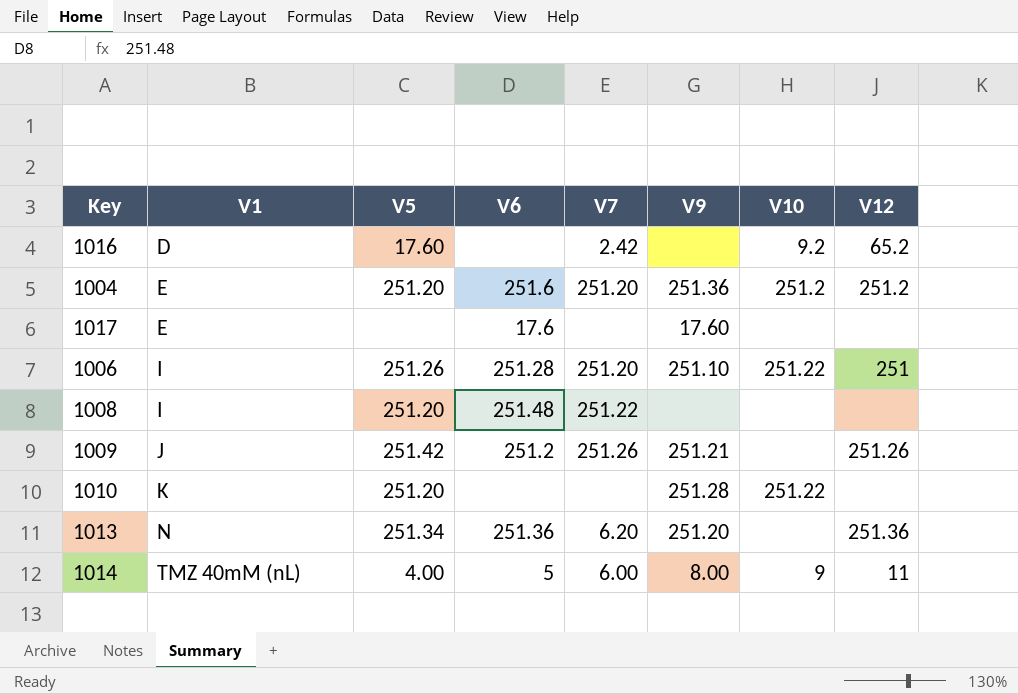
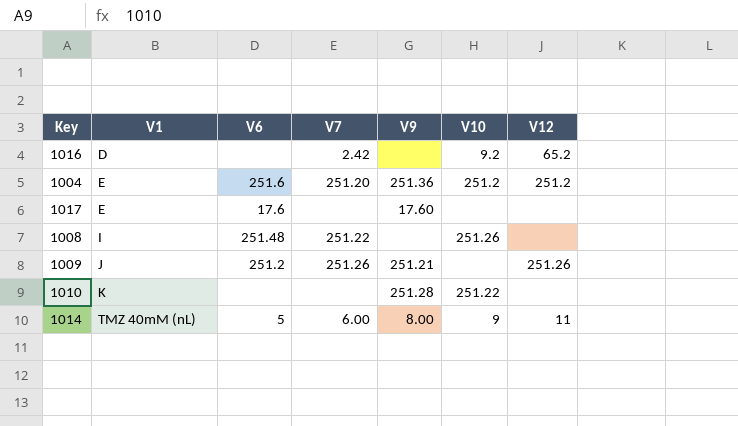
column V5 | position: 3 -> none
row 1006: I | 251.26 | 251.28 | 251.20 | 251.10 | 251.22 | 251 -> none
row 1013: N | 251.34 | 251.36 | 6.20 | 251.20 | none | 251.36 -> none
1008 | V10: none -> 251.26

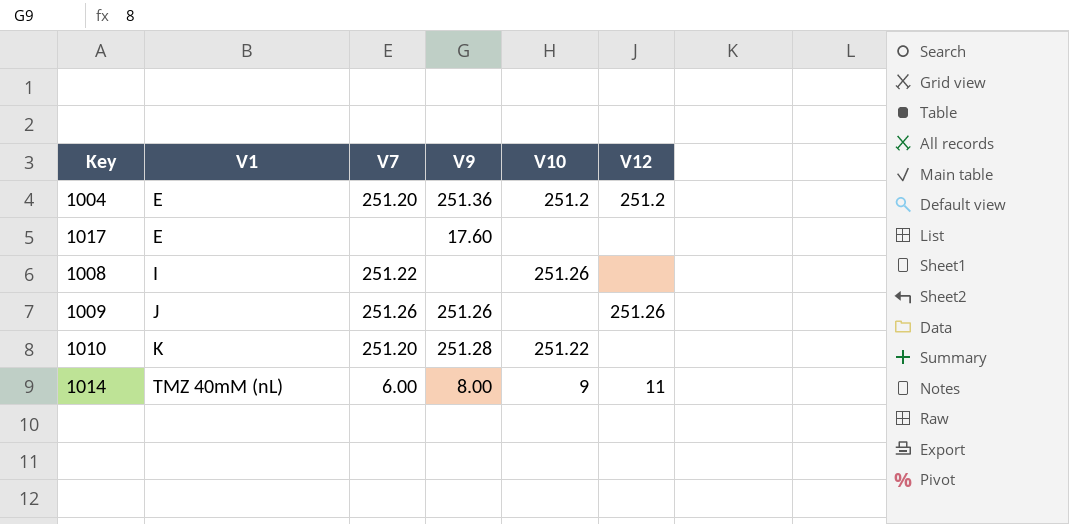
column V6 | position: 3 -> none
row 1016: D | none | 2.42 | none | 9.2 | 65.2 -> none
1009 | V9: 251.21 -> 251.26
1010 | V7: none -> 251.20

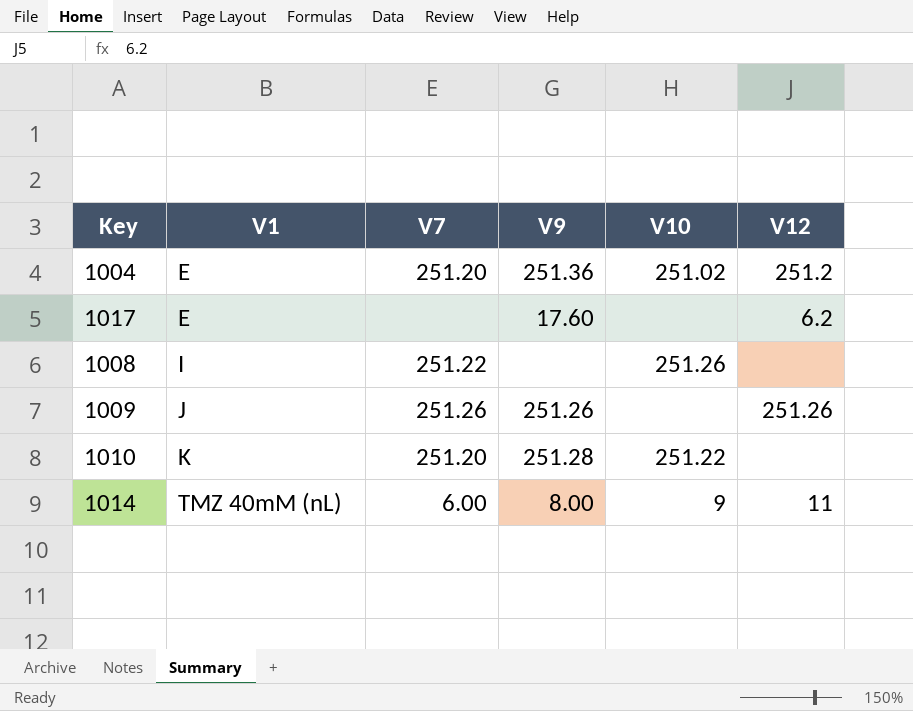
1004 | V10: 251.2 -> 251.02
1017 | V12: none -> 6.2

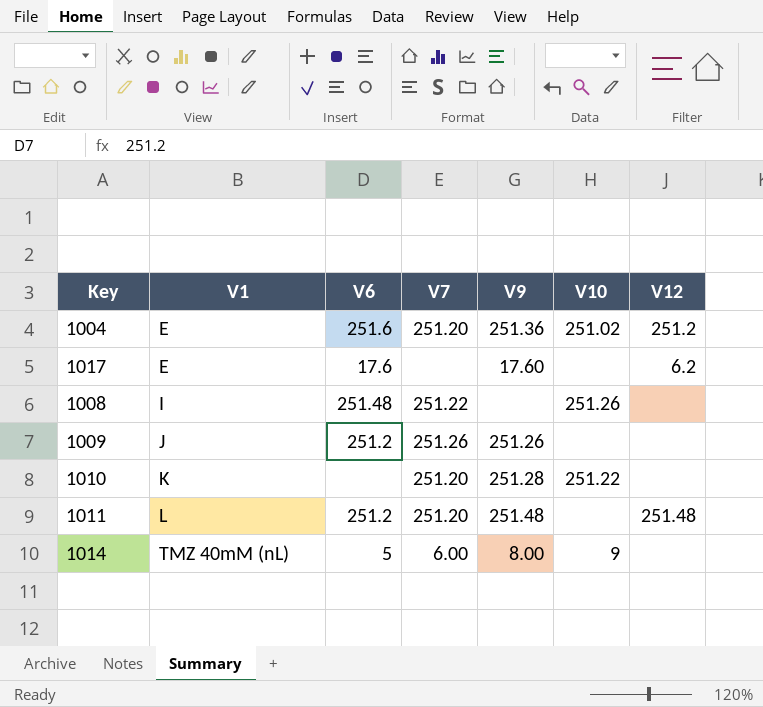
column V6 | position: none -> 3
1009 | V12: 251.26 -> none
row 1011: none -> L | 251.2 | 251.20 | 251.48 | none | 251.48
1014 | V12: 11 -> none

